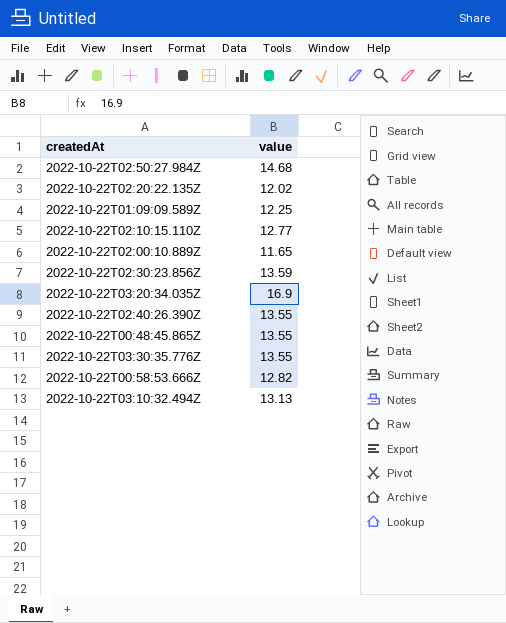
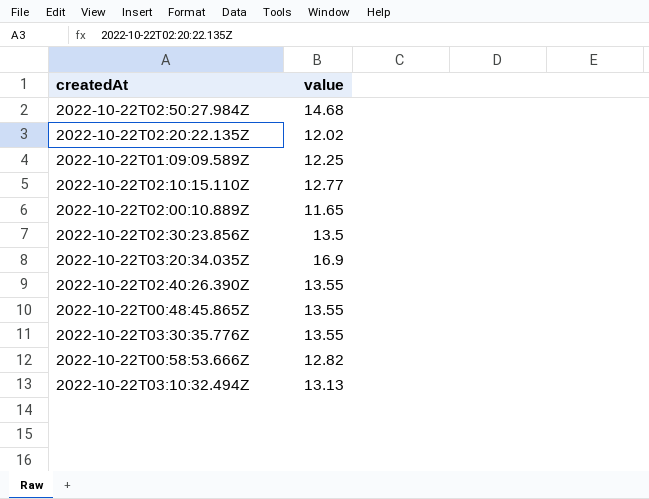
2022-10-22T02:30:23.856Z | value: 13.59 -> 13.5

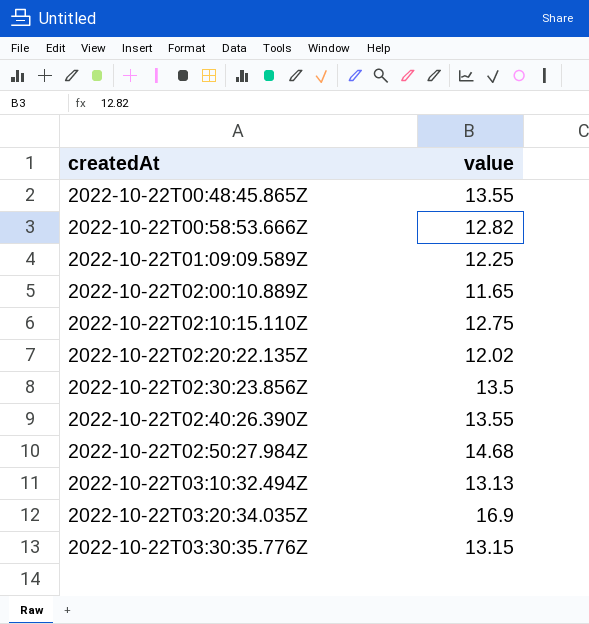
row order: none -> createdAt ascending
2022-10-22T02:10:15.110Z | value: 12.77 -> 12.75
2022-10-22T03:30:35.776Z | value: 13.55 -> 13.15

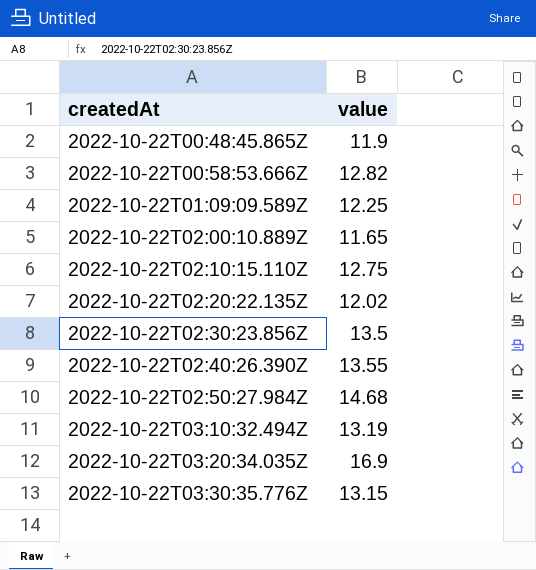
2022-10-22T00:48:45.865Z | value: 13.55 -> 11.9
2022-10-22T03:10:32.494Z | value: 13.13 -> 13.19

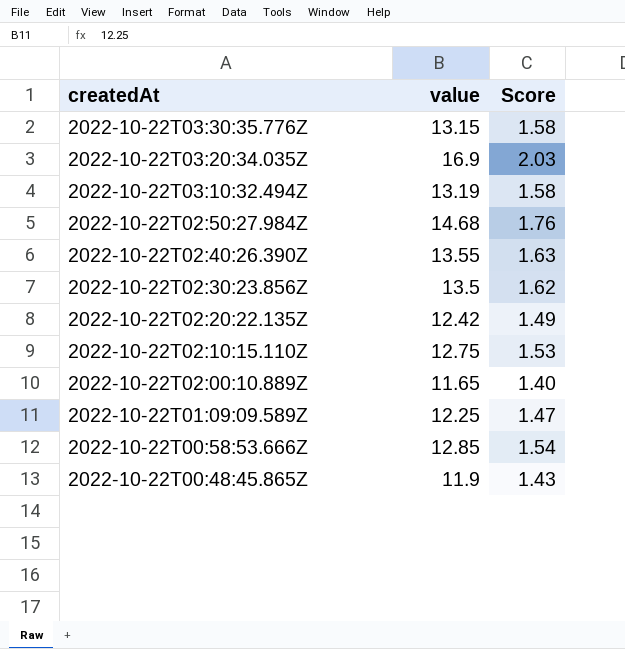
row order: createdAt ascending -> createdAt descending
column Score | formula: none -> [value] * 0.12
2022-10-22T02:20:22.135Z | value: 12.02 -> 12.42
2022-10-22T00:58:53.666Z | value: 12.82 -> 12.85

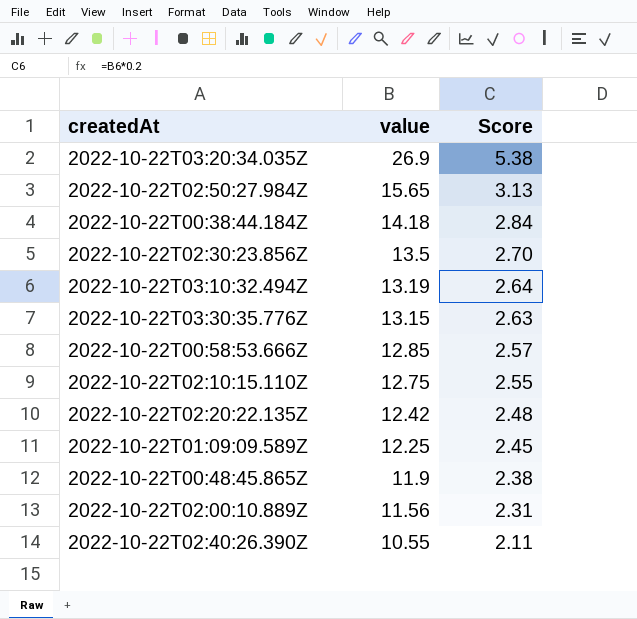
row order: createdAt descending -> value descending
column Score | formula: [value] * 0.12 -> [value] * 0.2
2022-10-22T03:20:34.035Z | value: 16.9 -> 26.9
2022-10-22T02:50:27.984Z | value: 14.68 -> 15.65
row 2022-10-22T00:38:44.184Z: none -> 14.18 | 2.84
2022-10-22T02:00:10.889Z | value: 11.65 -> 11.56
2022-10-22T02:40:26.390Z | value: 13.55 -> 10.55

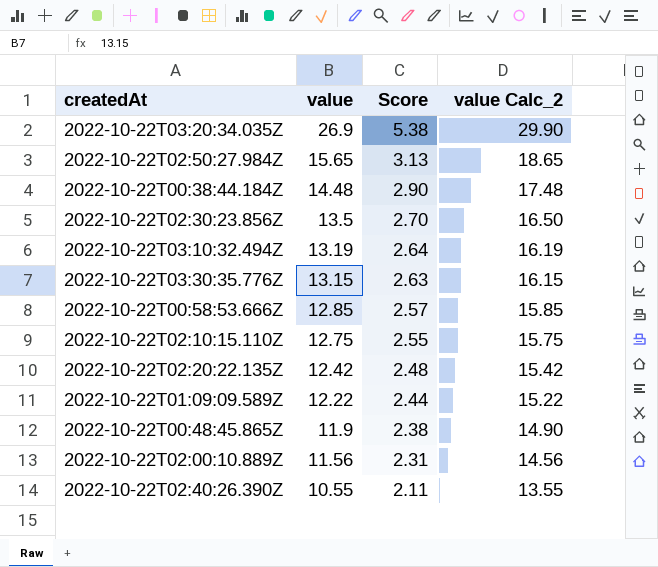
column value Calc_2 | formula: none -> [value] + 3
2022-10-22T00:38:44.184Z | value: 14.18 -> 14.48
2022-10-22T00:38:44.184Z | Score: 2.84 -> 2.90
2022-10-22T01:09:09.589Z | value: 12.25 -> 12.22
2022-10-22T01:09:09.589Z | Score: 2.45 -> 2.44

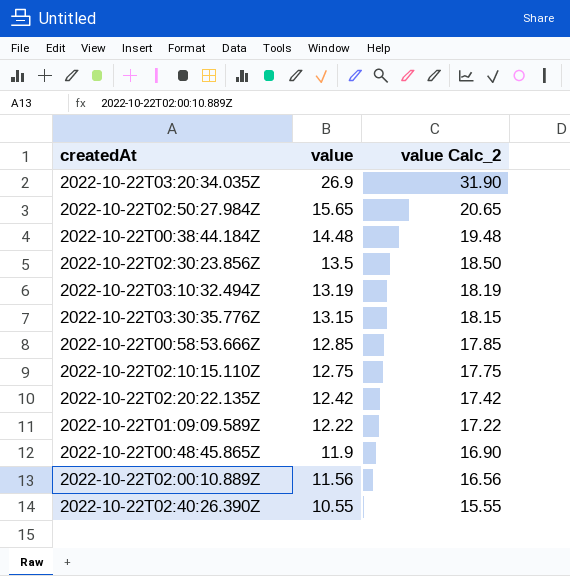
column Score | formula: [value] * 0.2 -> none
column value Calc_2 | formula: [value] + 3 -> [value] + 5

